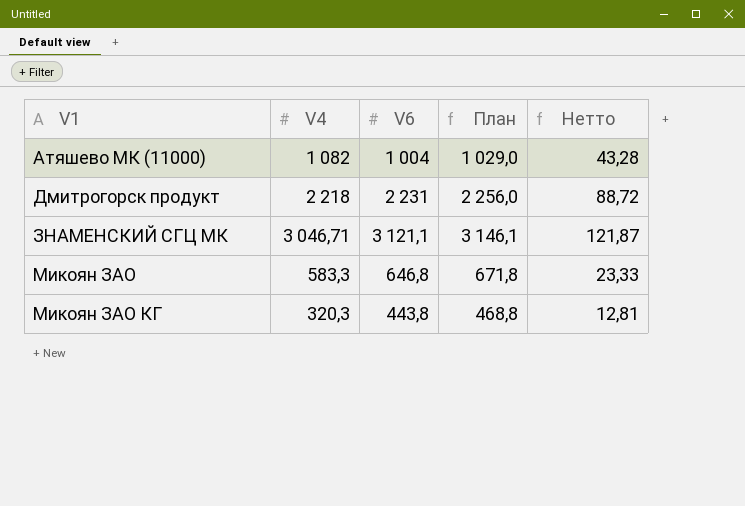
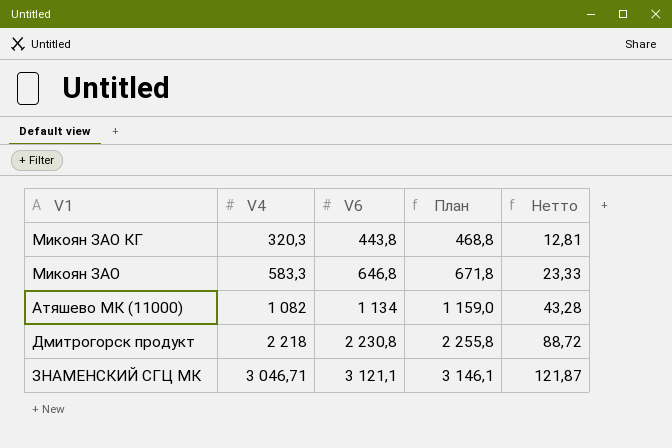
row order: V1 ascending -> V4 ascending
Атяшево МК (11000) | V6: 1 004 -> 1 134
Атяшево МК (11000) | План: 1 029,0 -> 1 159,0
Дмитрогорск продукт | V6: 2 231 -> 2 230,8
Дмитрогорск продукт | План: 2 256,0 -> 2 255,8

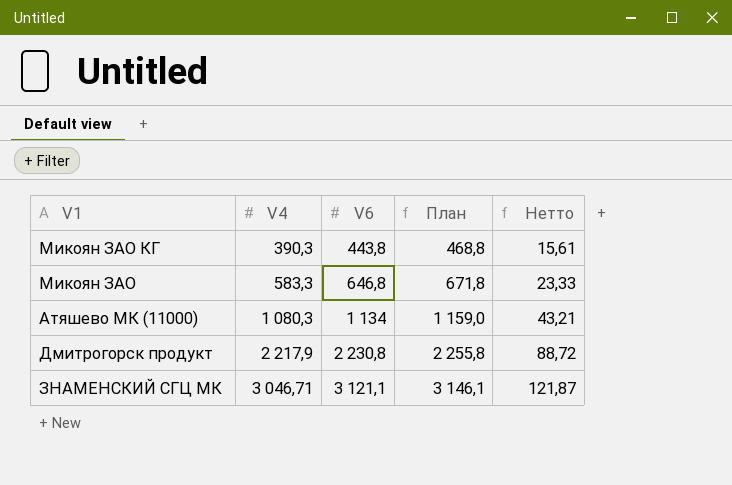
Микоян ЗАО КГ | V4: 320,3 -> 390,3
Микоян ЗАО КГ | Нетто: 12,81 -> 15,61
Атяшево МК (11000) | V4: 1 082 -> 1 080,3
Атяшево МК (11000) | Нетто: 43,28 -> 43,21
Дмитрогорск продукт | V4: 2 218 -> 2 217,9

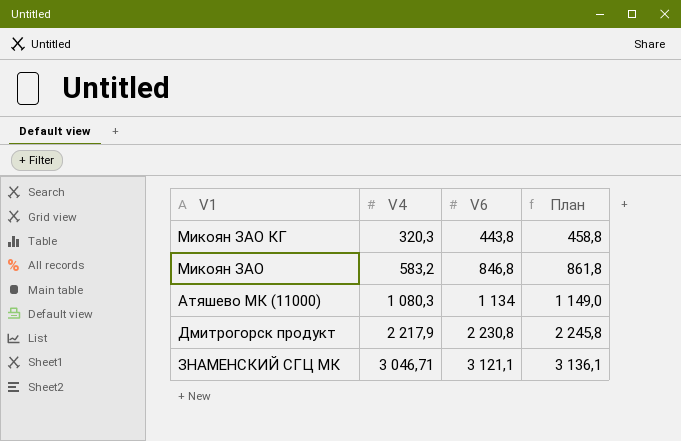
column Нетто | formula: [V4] * 0,04 -> none
column План | formula: [V6] + 25 -> [V6] + 15
Микоян ЗАО КГ | V4: 390,3 -> 320,3
Микоян ЗАО | V4: 583,3 -> 583,2
Микоян ЗАО | V6: 646,8 -> 846,8

